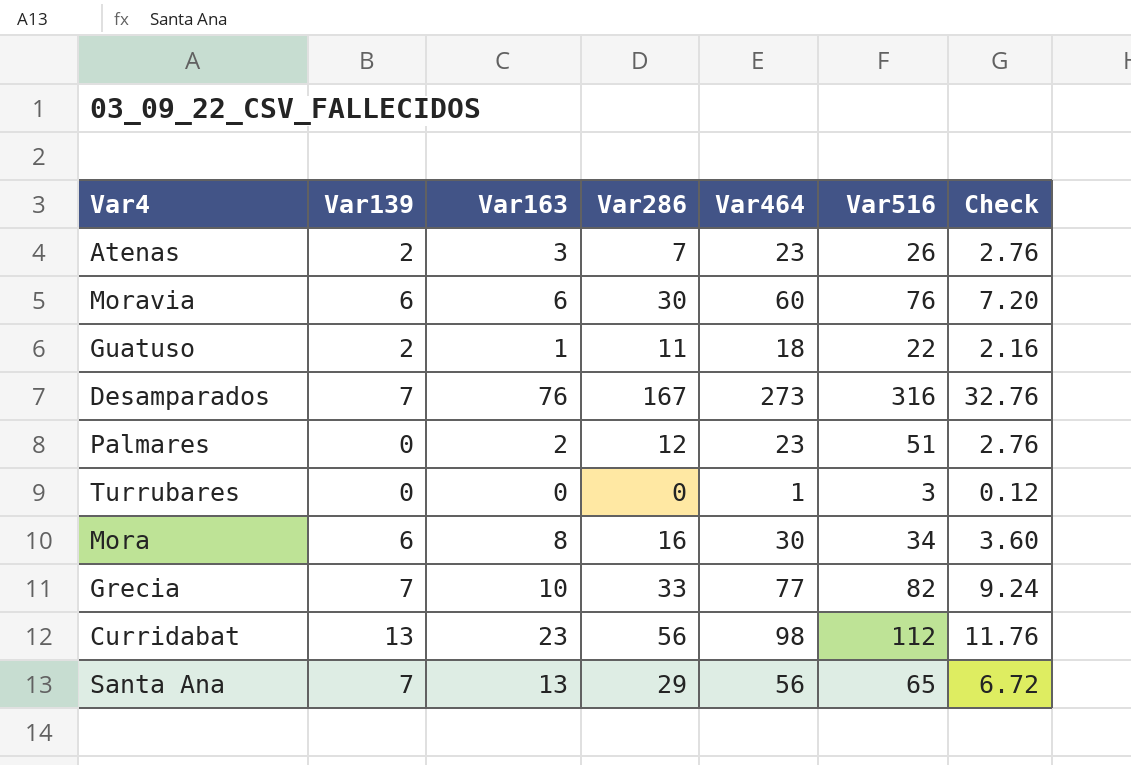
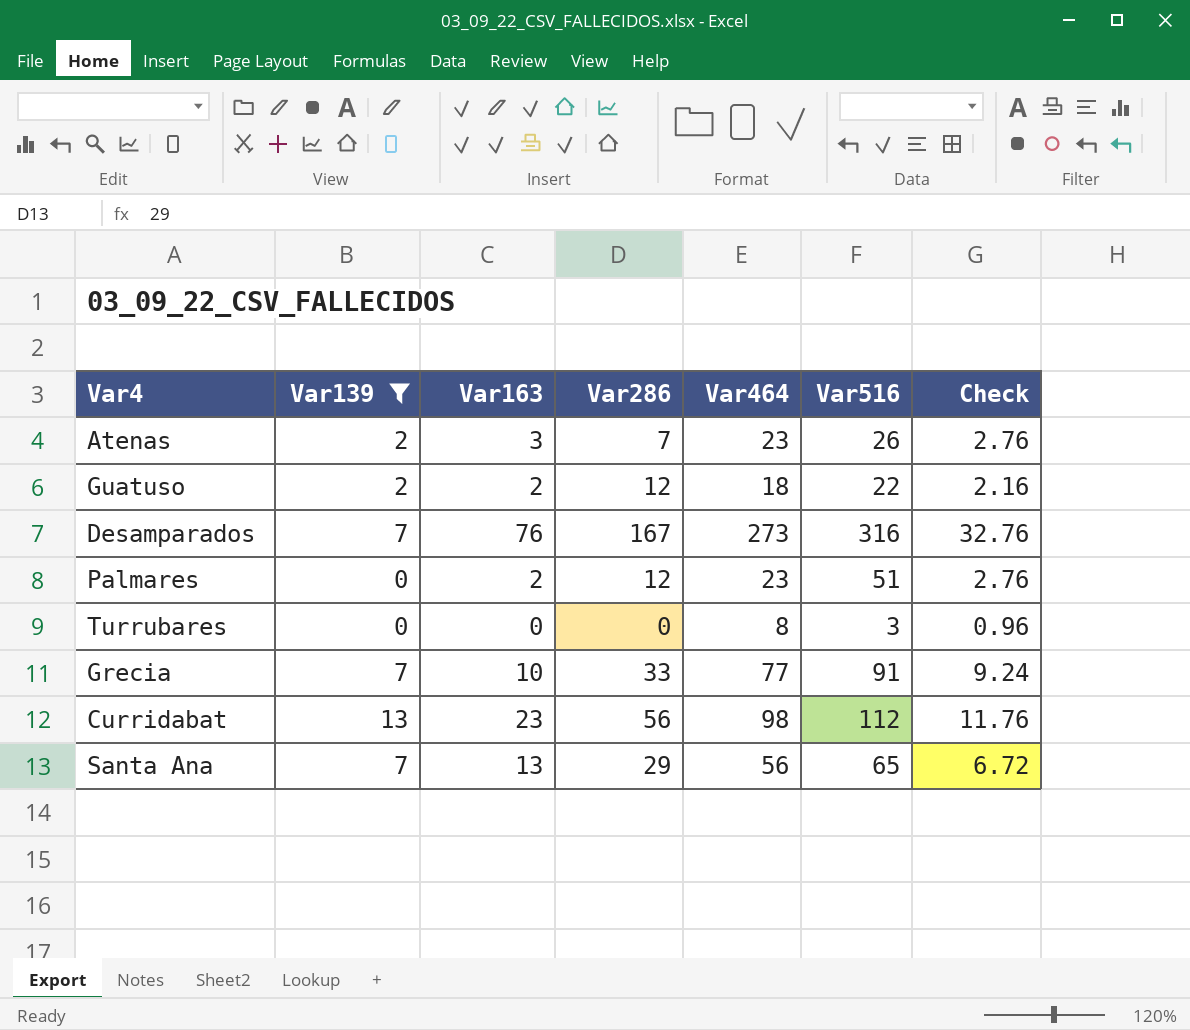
filter: none -> Var139 != 6
Guatuso | Var163: 1 -> 2
Guatuso | Var286: 11 -> 12
Turrubares | Var464: 1 -> 8
Turrubares | Check: 0.12 -> 0.96
Grecia | Var516: 82 -> 91

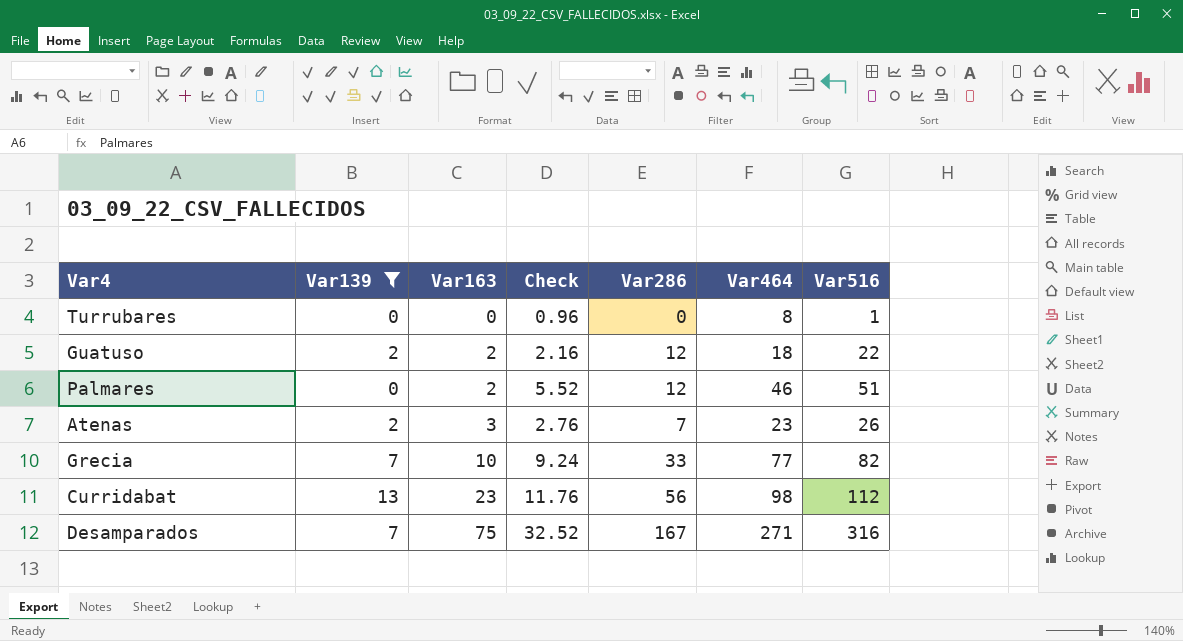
row order: none -> Var163 ascending
column Check | position: 7 -> 4
row Santa Ana: 7 | 13 | 29 | 56 | 65 | 6.72 -> none
Turrubares | Var516: 3 -> 1
Palmares | Check: 2.76 -> 5.52
Palmares | Var464: 23 -> 46
Grecia | Var516: 91 -> 82
Desamparados | Var163: 76 -> 75
Desamparados | Check: 32.76 -> 32.52
Desamparados | Var464: 273 -> 271

